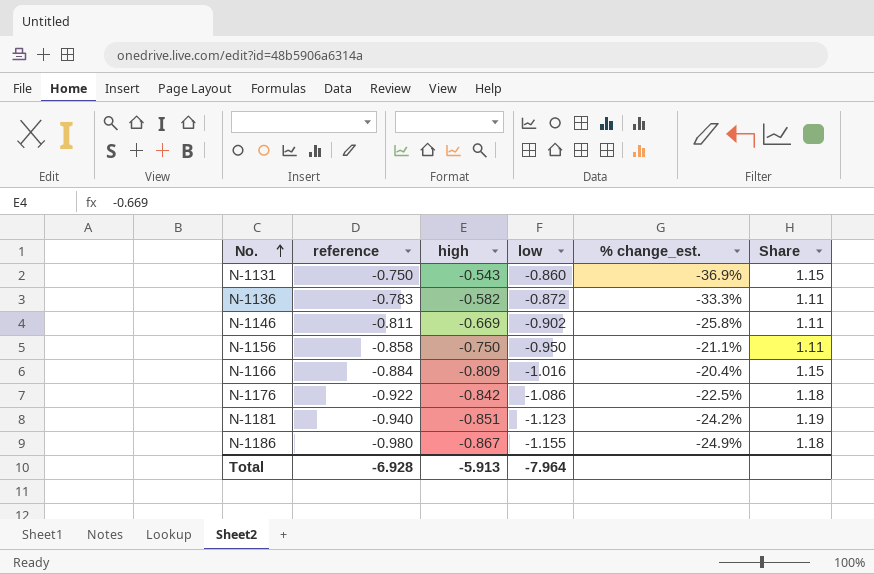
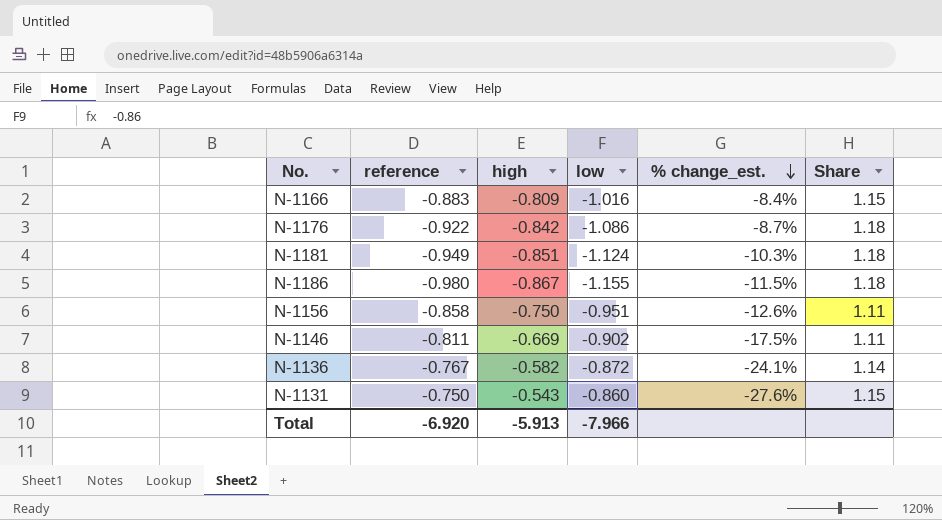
row order: No. ascending -> % change_est. descending
column % change_est. | formula: ([high] - [low]) / [low] -> ([high] - [reference]) / [reference]
N-1166 | reference: -0.884 -> -0.883
N-1181 | reference: -0.940 -> -0.949
N-1181 | low: -1.123 -> -1.124
N-1181 | Share: 1.19 -> 1.18
N-1156 | low: -0.950 -> -0.951
N-1136 | reference: -0.783 -> -0.767
N-1136 | Share: 1.11 -> 1.14
Total | reference: -6.928 -> -6.920
Total | low: -7.964 -> -7.966

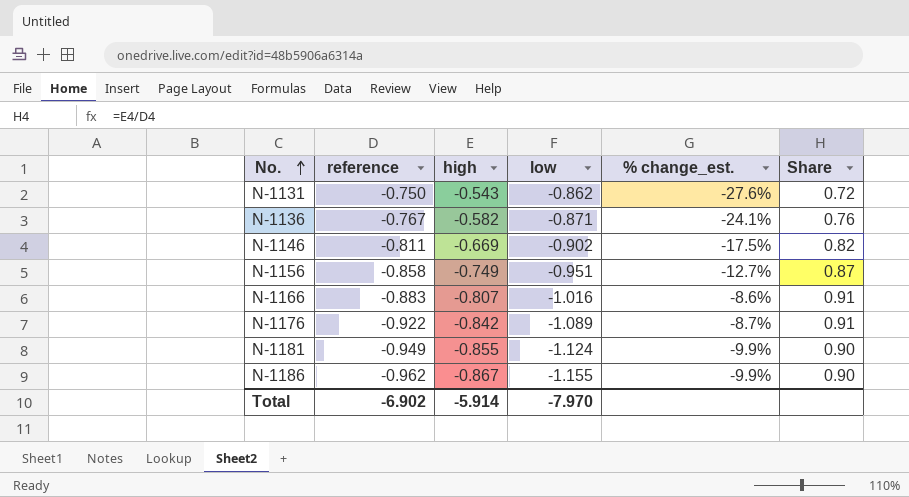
row order: % change_est. descending -> No. ascending
column Share | formula: [low] / [reference] -> [high] / [reference]
N-1131 | low: -0.860 -> -0.862
N-1136 | low: -0.872 -> -0.871
N-1156 | high: -0.750 -> -0.749
N-1156 | % change_est.: -12.6% -> -12.7%
N-1166 | high: -0.809 -> -0.807
N-1166 | % change_est.: -8.4% -> -8.6%
N-1176 | low: -1.086 -> -1.089
N-1181 | high: -0.851 -> -0.855
N-1181 | % change_est.: -10.3% -> -9.9%
N-1186 | reference: -0.980 -> -0.962
N-1186 | % change_est.: -11.5% -> -9.9%
Total | reference: -6.920 -> -6.902
Total | high: -5.913 -> -5.914
Total | low: -7.966 -> -7.970

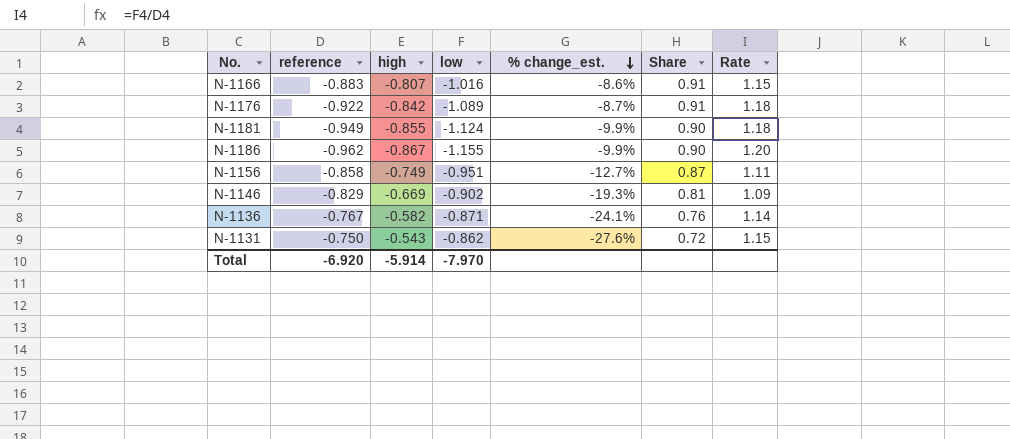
row order: No. ascending -> % change_est. descending
column Rate | formula: none -> [low] / [reference]
N-1146 | reference: -0.811 -> -0.829
N-1146 | % change_est.: -17.5% -> -19.3%
N-1146 | Share: 0.82 -> 0.81
Total | reference: -6.902 -> -6.920

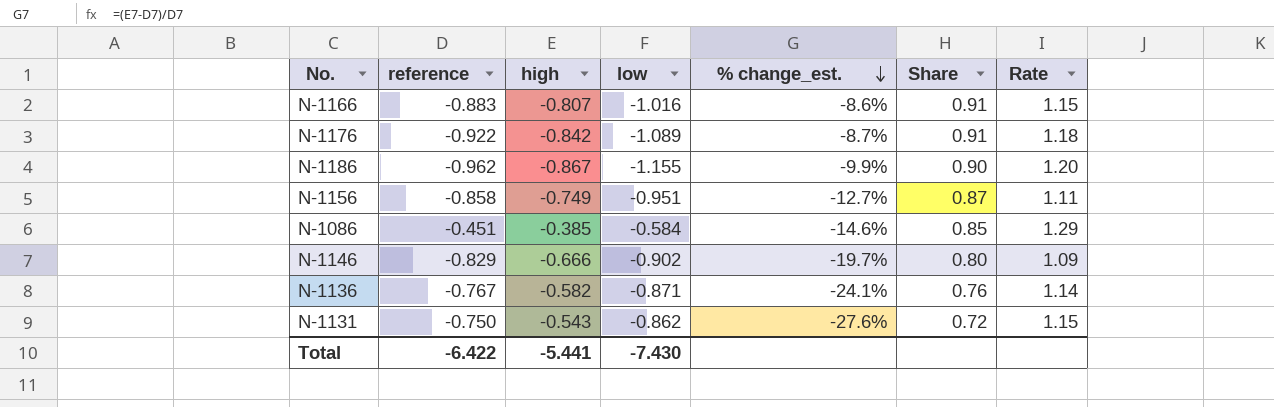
row N-1181: -0.949 | -0.855 | -1.124 | -9.9% | 0.90 | 1.18 -> none
row N-1086: none -> -0.451 | -0.385 | -0.584 | -14.6% | 0.85 | 1.29
N-1146 | high: -0.669 -> -0.666
N-1146 | % change_est.: -19.3% -> -19.7%
N-1146 | Share: 0.81 -> 0.80
Total | reference: -6.920 -> -6.422
Total | high: -5.914 -> -5.441
Total | low: -7.970 -> -7.430

